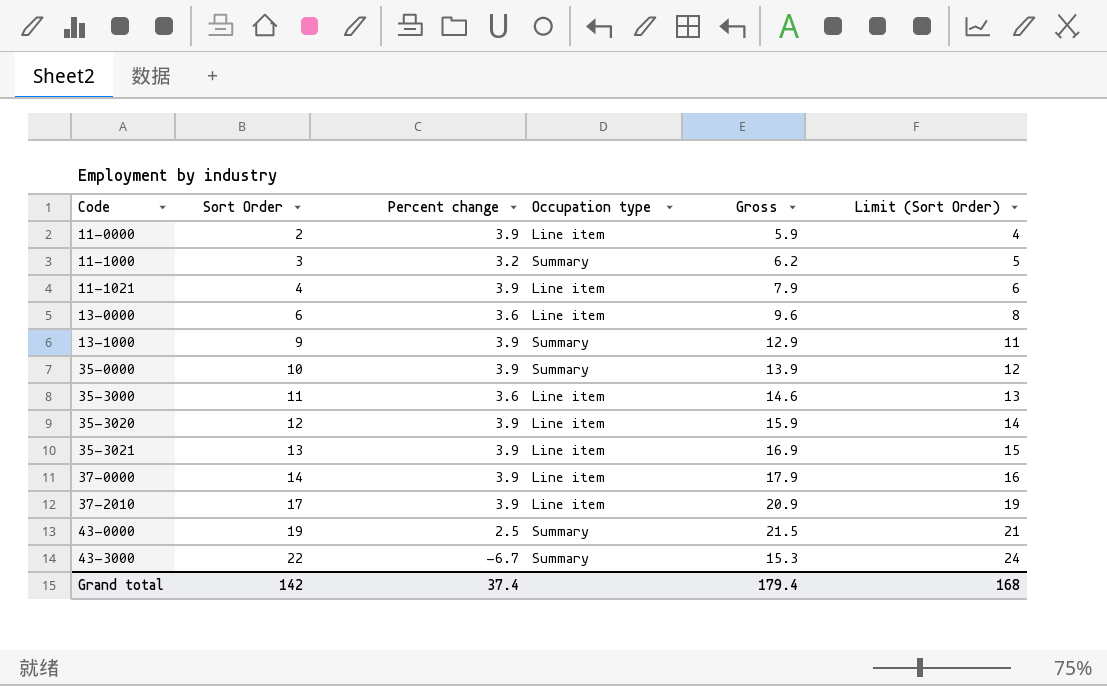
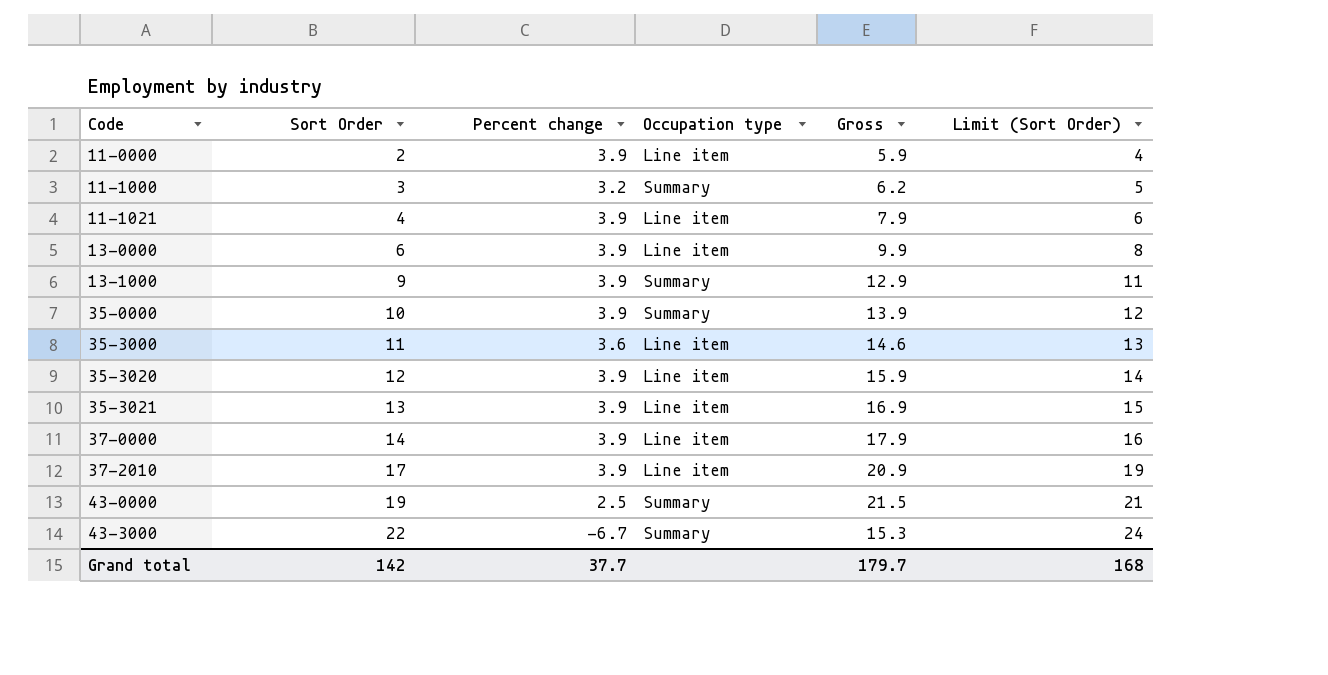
13-0000 | Percent change: 3.6 -> 3.9
13-0000 | Gross: 9.6 -> 9.9
Grand total | Percent change: 37.4 -> 37.7
Grand total | Gross: 179.4 -> 179.7

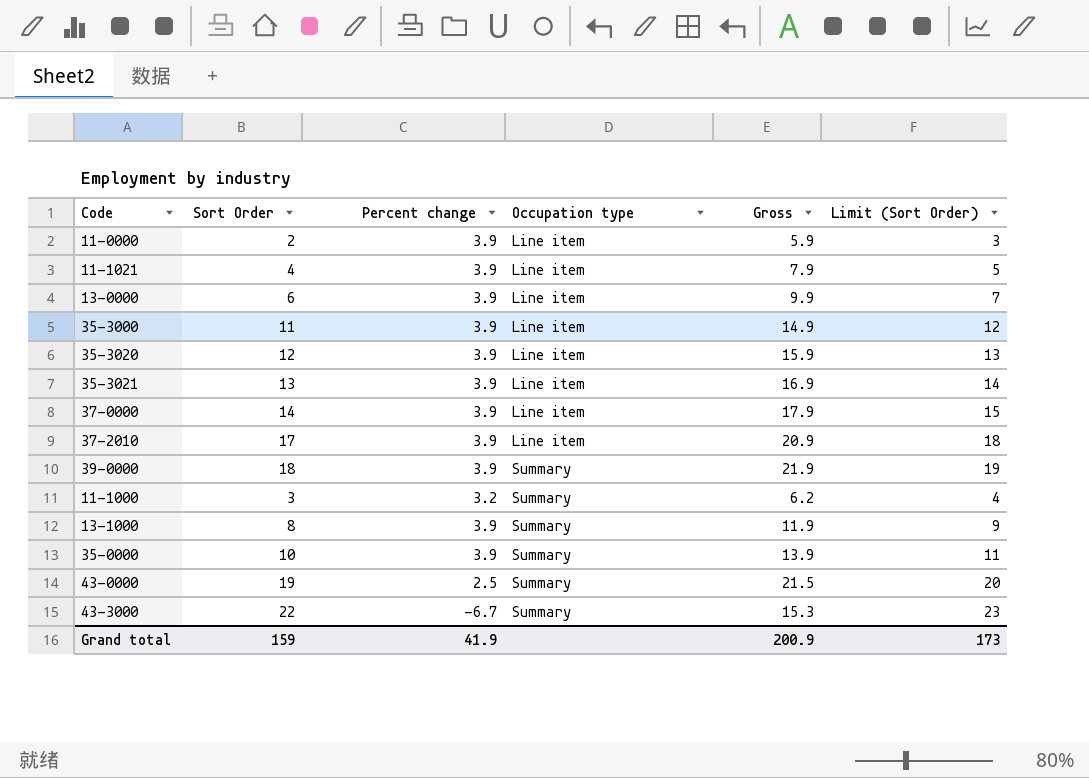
row order: Code ascending -> Occupation type ascending
column Limit (Sort Order) | formula: [Sort Order] + 2 -> [Sort Order] + 1
35-3000 | Percent change: 3.6 -> 3.9
35-3000 | Gross: 14.6 -> 14.9
row 39-0000: none -> 18 | 3.9 | Summary | 21.9 | 19
13-1000 | Sort Order: 9 -> 8
13-1000 | Gross: 12.9 -> 11.9
Grand total | Sort Order: 142 -> 159
Grand total | Percent change: 37.7 -> 41.9
Grand total | Gross: 179.7 -> 200.9
Grand total | Limit (Sort Order): 168 -> 173

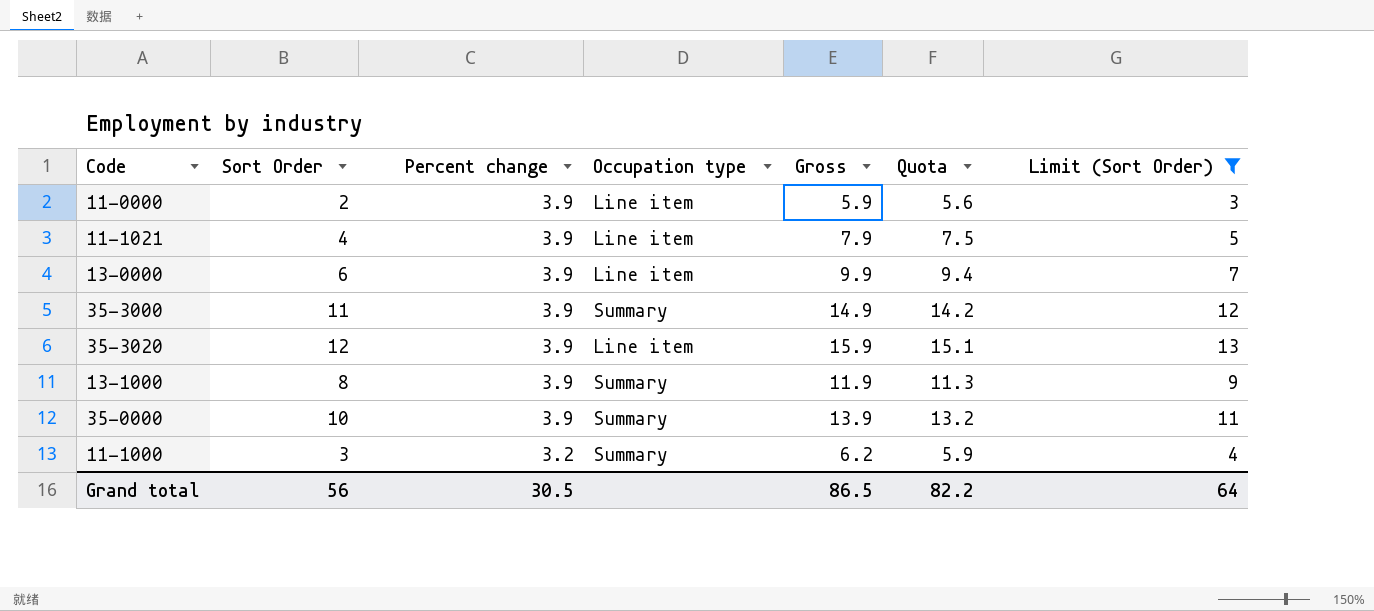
filter: none -> Limit (Sort Order) <= 13
row order: Occupation type ascending -> Percent change descending
column Quota | formula: none -> [Gross] * 0.95
35-3000 | Occupation type: Line item -> Summary
Grand total | Sort Order: 159 -> 56
Grand total | Percent change: 41.9 -> 30.5
Grand total | Gross: 200.9 -> 86.5
Grand total | Limit (Sort Order): 173 -> 64

